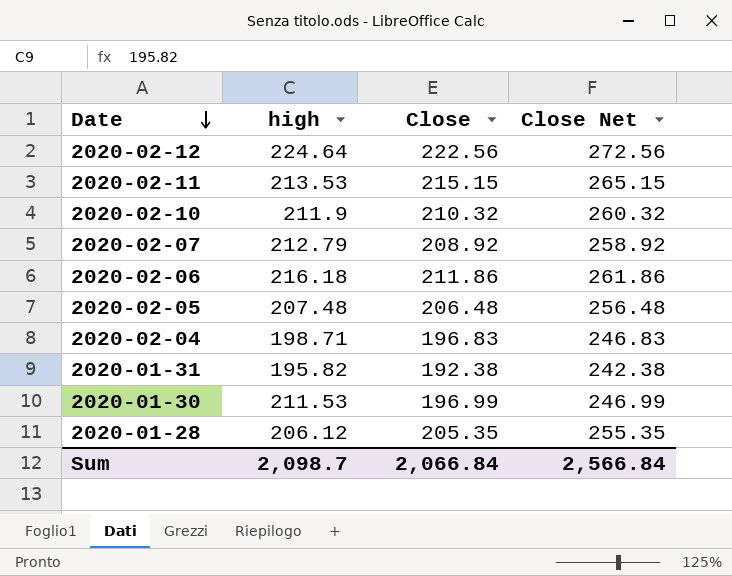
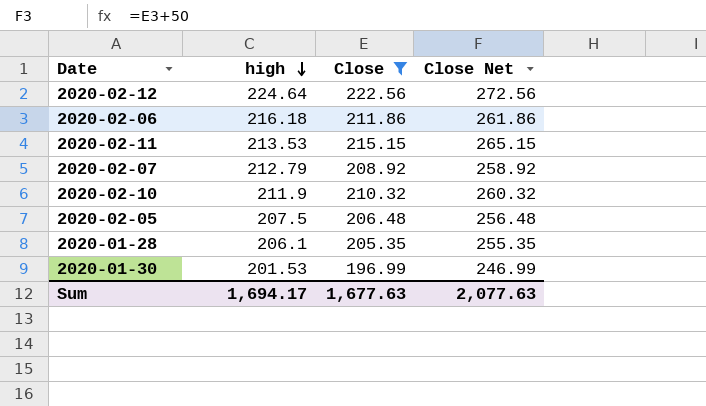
filter: none -> Close >= 196.99
row order: Date descending -> high descending
2020-02-05 | high: 207.48 -> 207.5
2020-01-28 | high: 206.12 -> 206.1
2020-01-30 | high: 211.53 -> 201.53
Sum | high: 2,098.7 -> 1,694.17
Sum | Close: 2,066.84 -> 1,677.63
Sum | Close Net: 2,566.84 -> 2,077.63

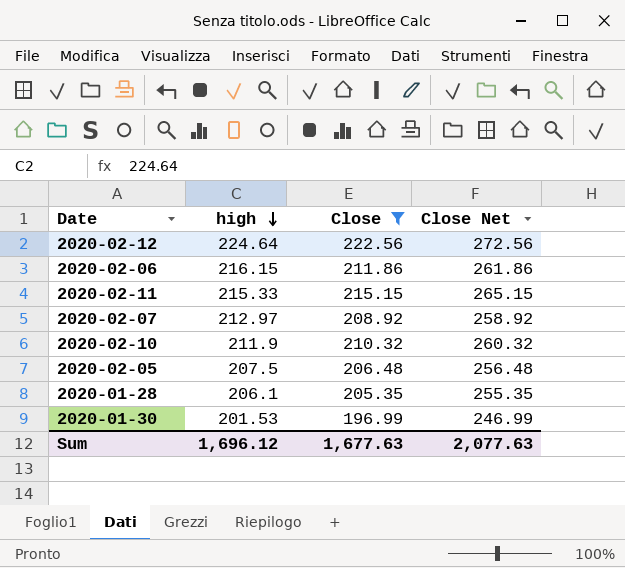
2020-02-06 | high: 216.18 -> 216.15
2020-02-11 | high: 213.53 -> 215.33
2020-02-07 | high: 212.79 -> 212.97
Sum | high: 1,694.17 -> 1,696.12

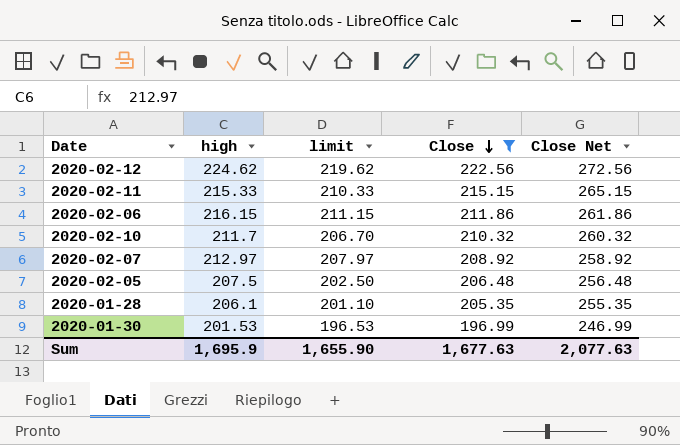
row order: high descending -> Close descending
column limit | formula: none -> [high] - 5
2020-02-12 | high: 224.64 -> 224.62
2020-02-10 | high: 211.9 -> 211.7
Sum | high: 1,696.12 -> 1,695.9

